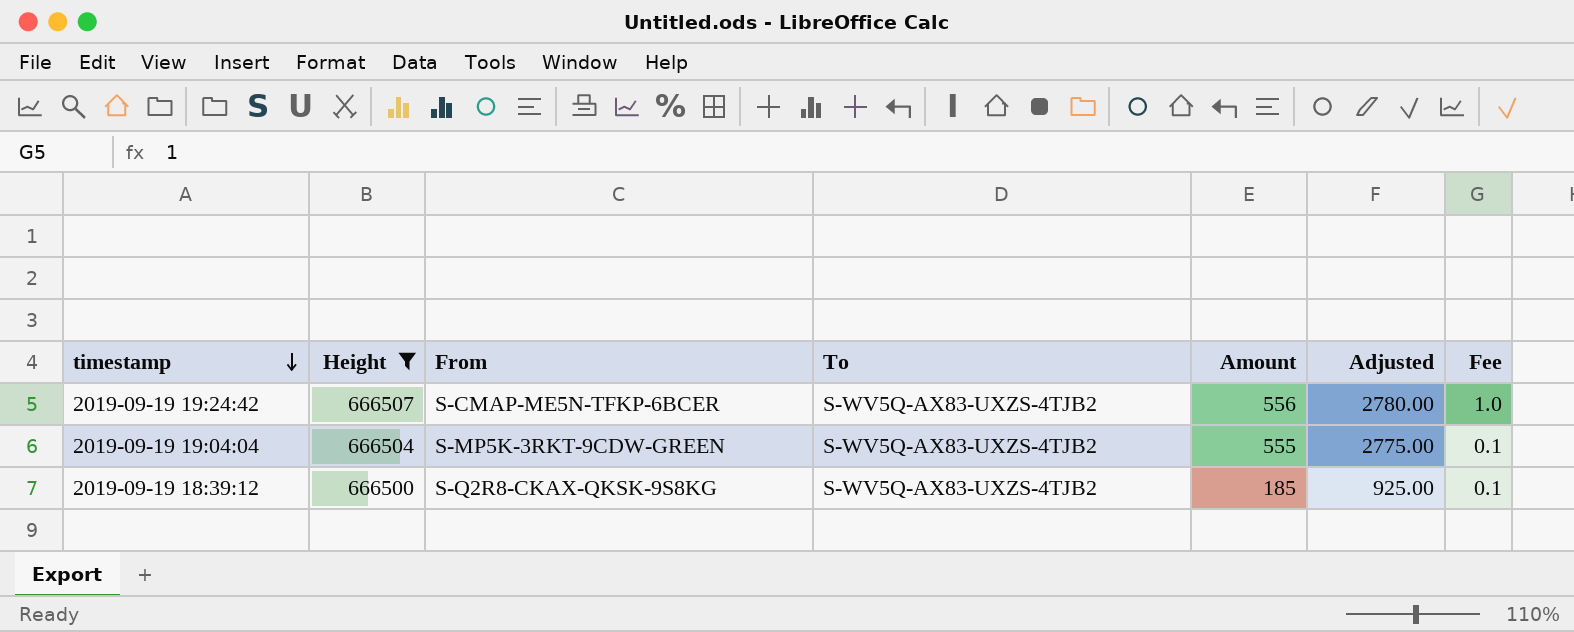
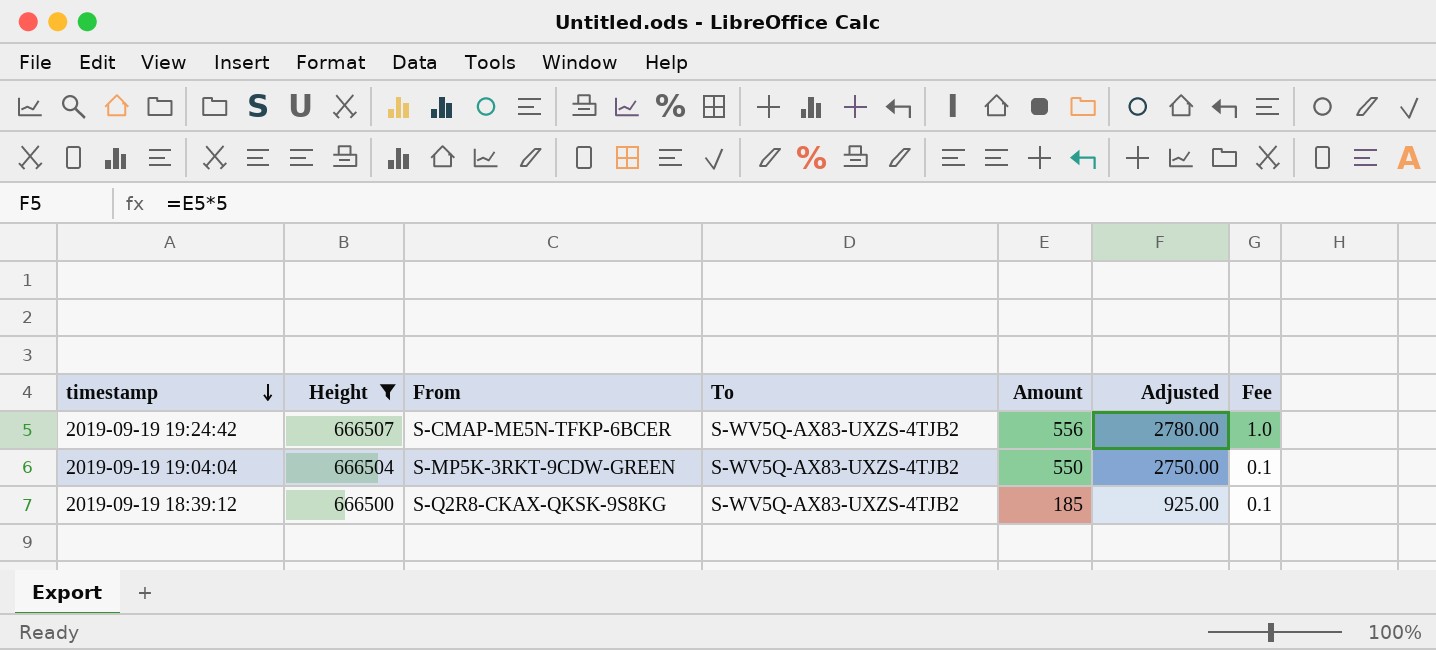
2019-09-19 19:04:04 | Amount: 555 -> 550
2019-09-19 19:04:04 | Adjusted: 2775.00 -> 2750.00

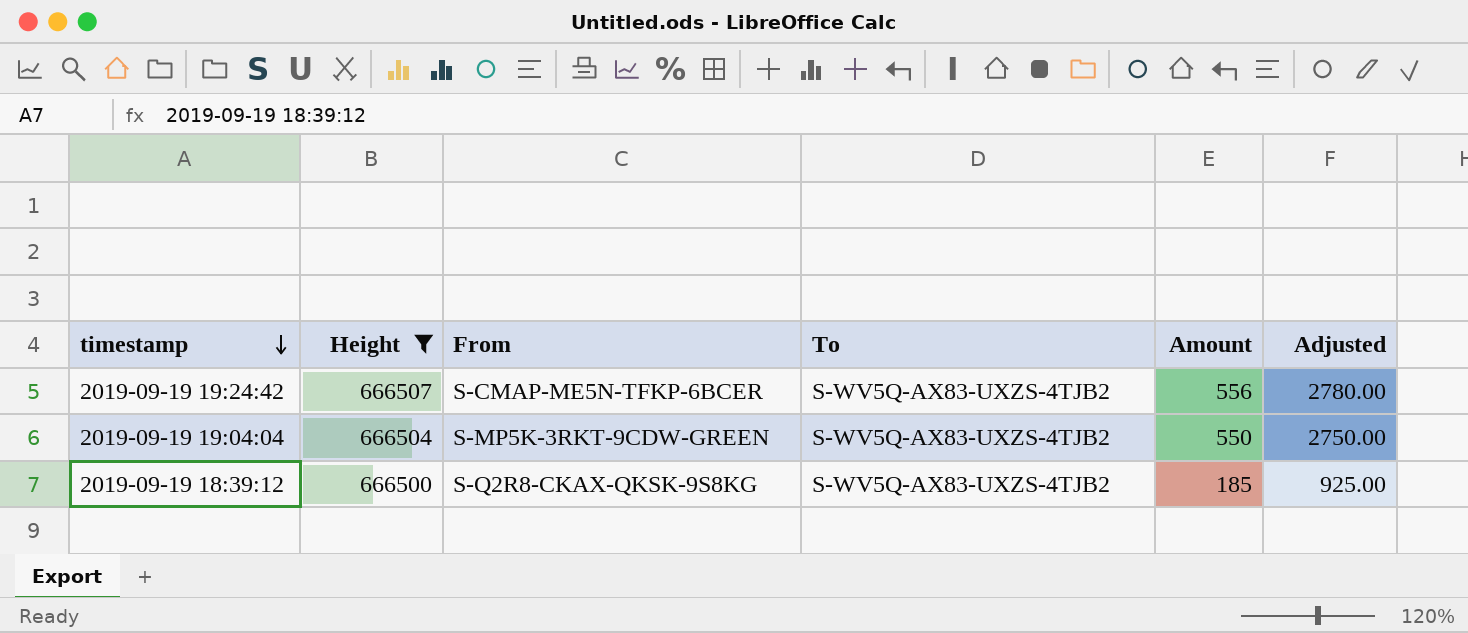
column Fee | position: 7 -> none

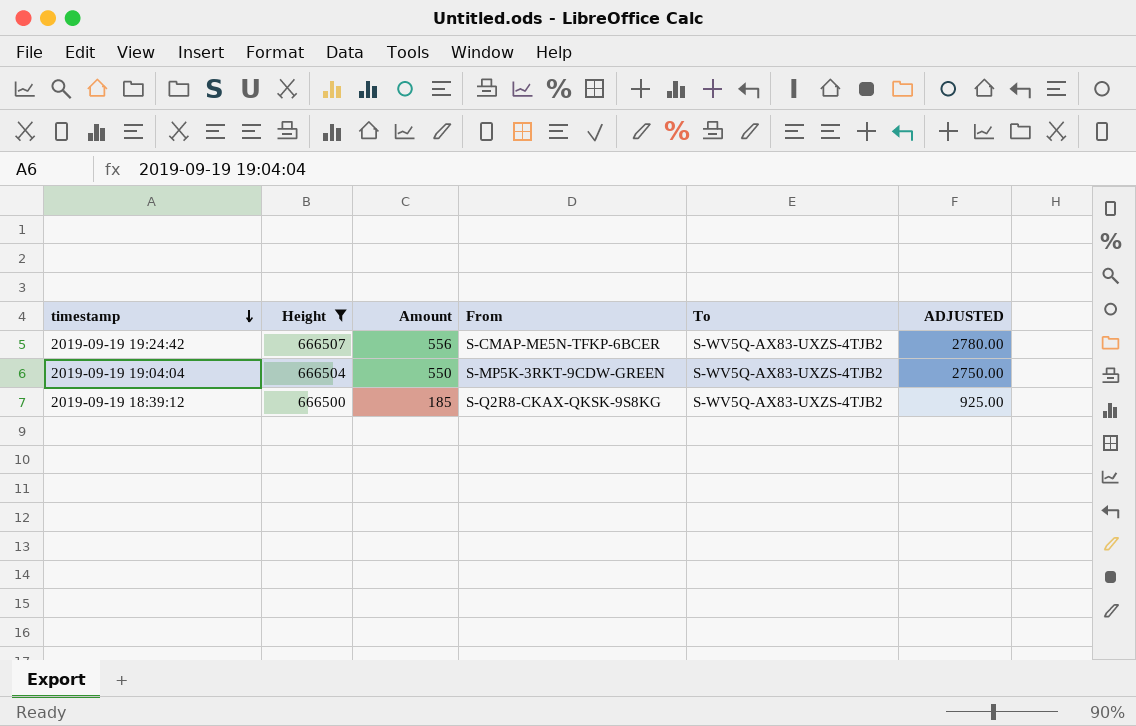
column Amount | position: 5 -> 3
column name: Adjusted -> ADJUSTED

